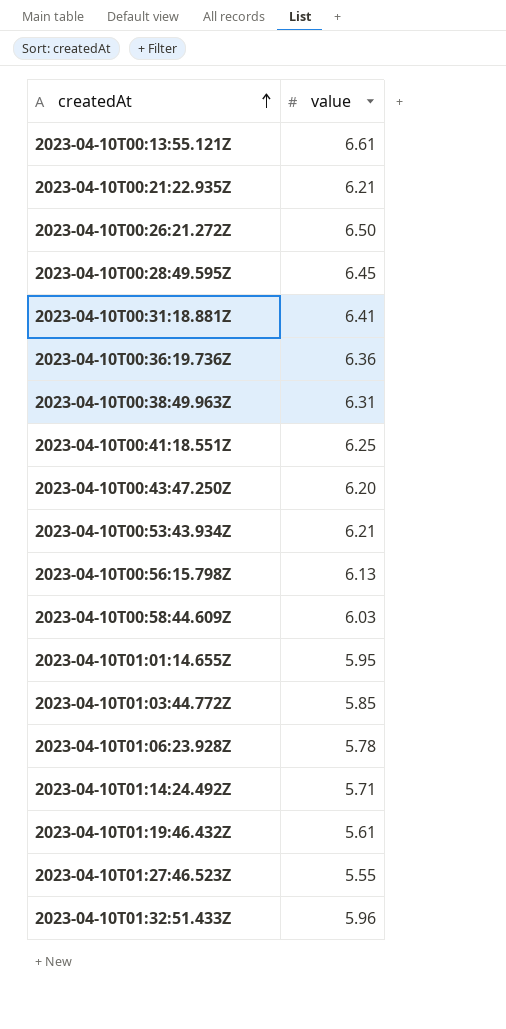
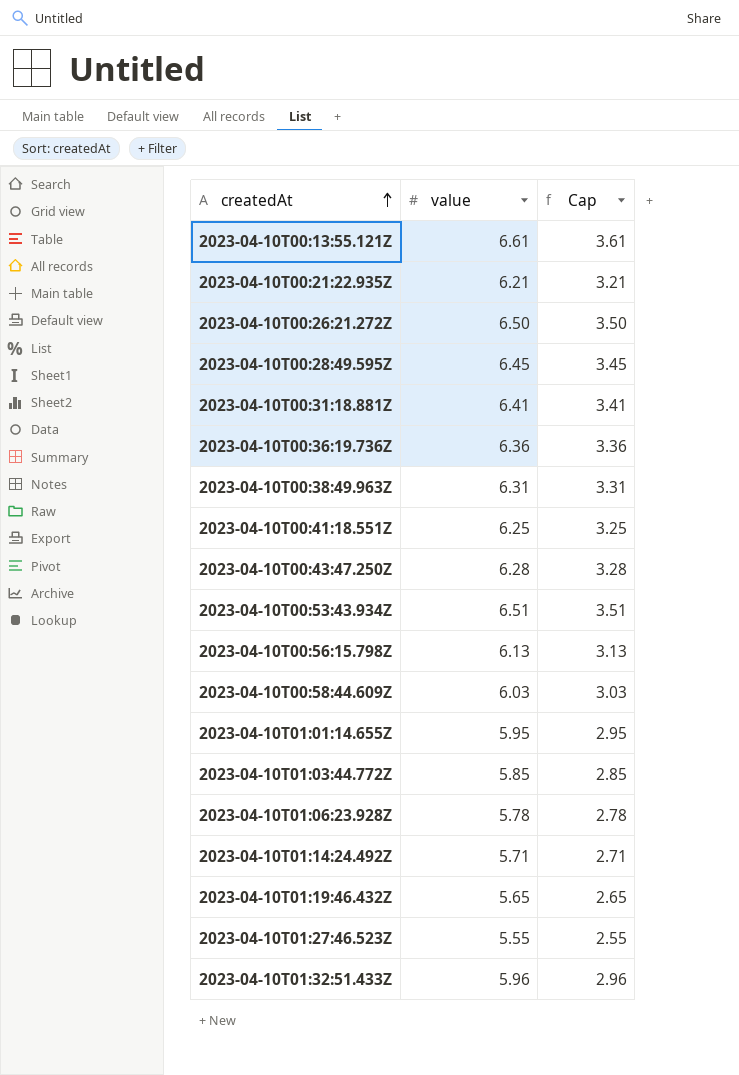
column Cap | formula: none -> [value] - 3
2023-04-10T00:43:47.250Z | value: 6.20 -> 6.28
2023-04-10T00:53:43.934Z | value: 6.21 -> 6.51
2023-04-10T01:19:46.432Z | value: 5.61 -> 5.65

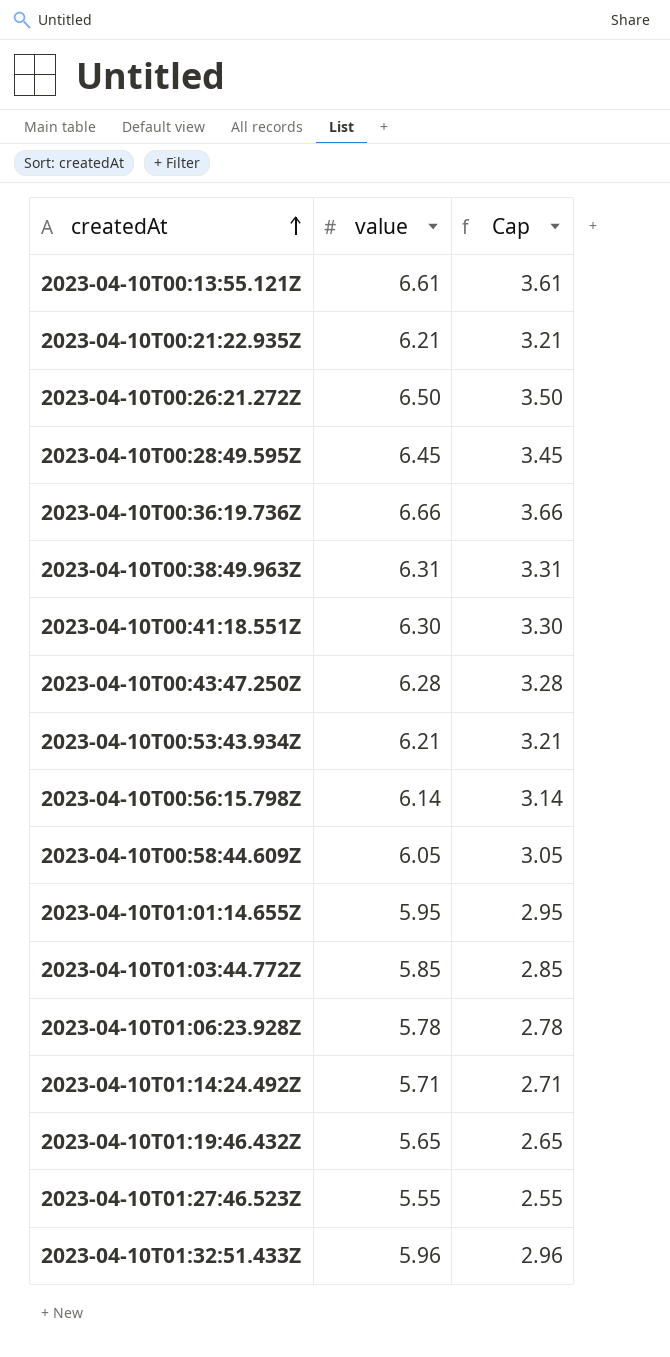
row 2023-04-10T00:31:18.881Z: 6.41 | 3.41 -> none
2023-04-10T00:36:19.736Z | value: 6.36 -> 6.66
2023-04-10T00:36:19.736Z | Cap: 3.36 -> 3.66
2023-04-10T00:41:18.551Z | value: 6.25 -> 6.30
2023-04-10T00:41:18.551Z | Cap: 3.25 -> 3.30
2023-04-10T00:53:43.934Z | value: 6.51 -> 6.21
2023-04-10T00:53:43.934Z | Cap: 3.51 -> 3.21
2023-04-10T00:56:15.798Z | value: 6.13 -> 6.14
2023-04-10T00:56:15.798Z | Cap: 3.13 -> 3.14
2023-04-10T00:58:44.609Z | value: 6.03 -> 6.05
2023-04-10T00:58:44.609Z | Cap: 3.03 -> 3.05

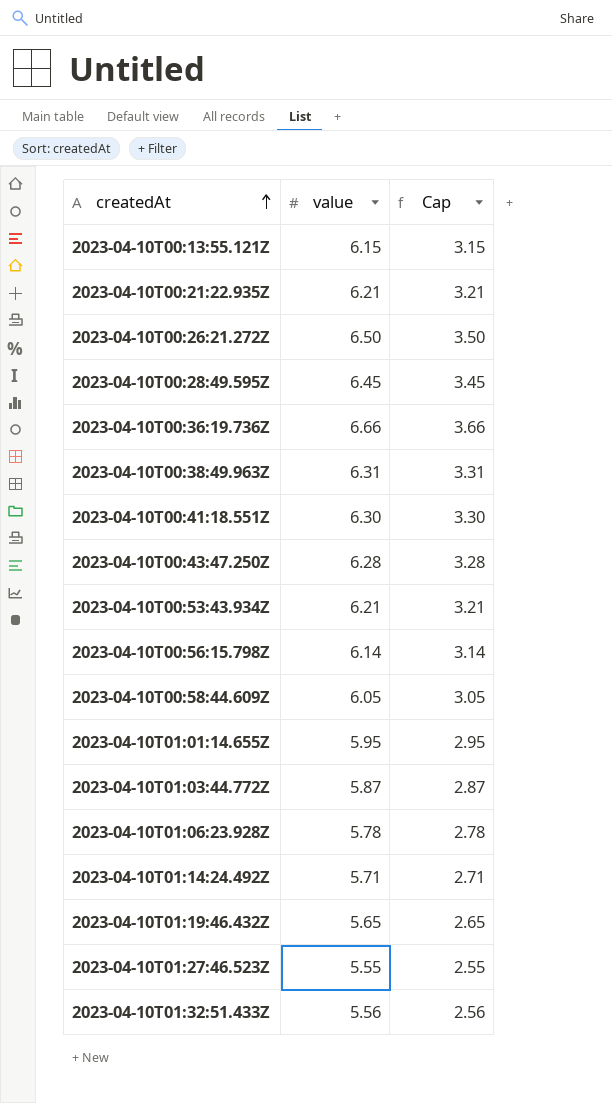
2023-04-10T00:13:55.121Z | value: 6.61 -> 6.15
2023-04-10T00:13:55.121Z | Cap: 3.61 -> 3.15
2023-04-10T01:03:44.772Z | value: 5.85 -> 5.87
2023-04-10T01:03:44.772Z | Cap: 2.85 -> 2.87
2023-04-10T01:32:51.433Z | value: 5.96 -> 5.56
2023-04-10T01:32:51.433Z | Cap: 2.96 -> 2.56

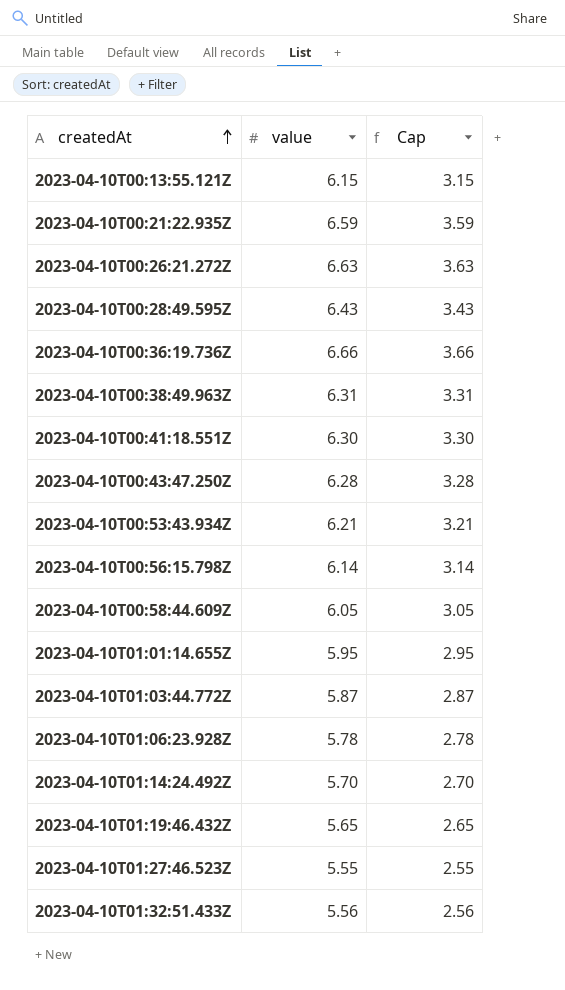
2023-04-10T00:21:22.935Z | value: 6.21 -> 6.59
2023-04-10T00:21:22.935Z | Cap: 3.21 -> 3.59
2023-04-10T00:26:21.272Z | value: 6.50 -> 6.63
2023-04-10T00:26:21.272Z | Cap: 3.50 -> 3.63
2023-04-10T00:28:49.595Z | value: 6.45 -> 6.43
2023-04-10T00:28:49.595Z | Cap: 3.45 -> 3.43
2023-04-10T01:14:24.492Z | value: 5.71 -> 5.70
2023-04-10T01:14:24.492Z | Cap: 2.71 -> 2.70

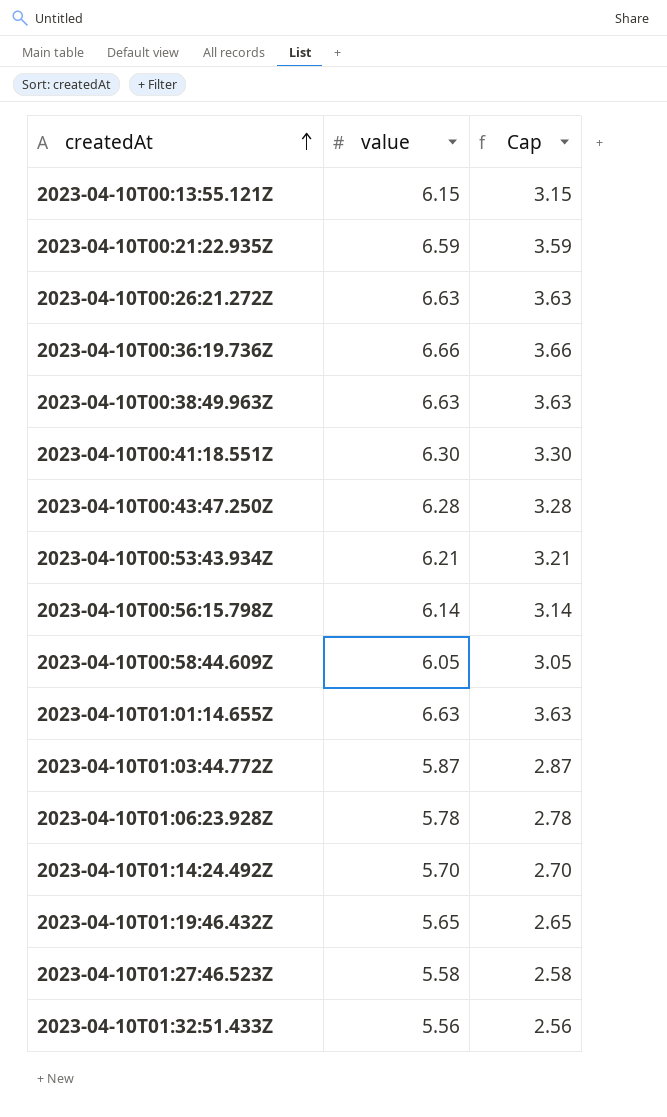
row 2023-04-10T00:28:49.595Z: 6.43 | 3.43 -> none
2023-04-10T00:38:49.963Z | value: 6.31 -> 6.63
2023-04-10T00:38:49.963Z | Cap: 3.31 -> 3.63
2023-04-10T01:01:14.655Z | value: 5.95 -> 6.63
2023-04-10T01:01:14.655Z | Cap: 2.95 -> 3.63
2023-04-10T01:27:46.523Z | value: 5.55 -> 5.58
2023-04-10T01:27:46.523Z | Cap: 2.55 -> 2.58

